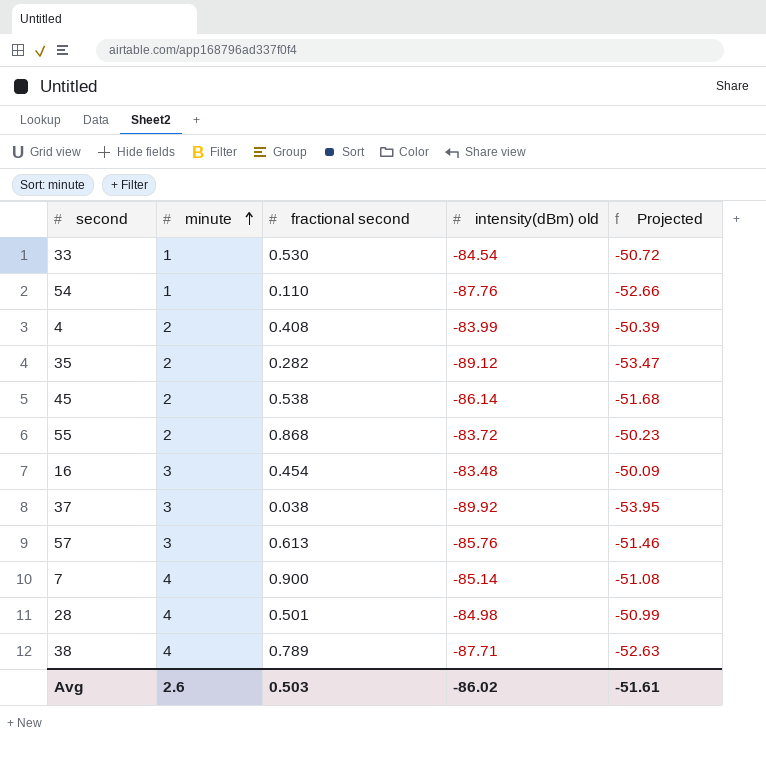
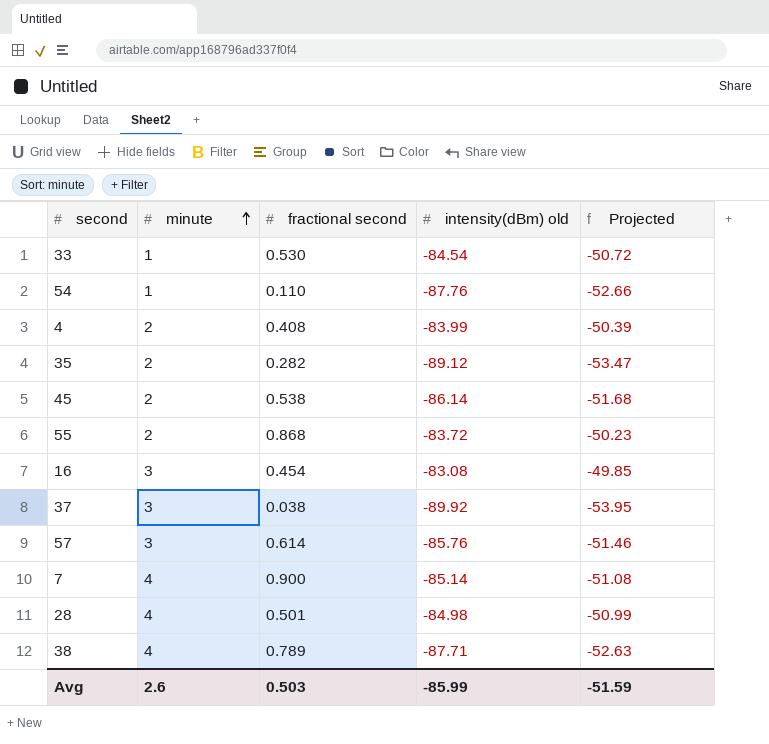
16 | intensity(dBm) old: -83.48 -> -83.08
16 | Projected: -50.09 -> -49.85
57 | fractional second: 0.613 -> 0.614
Avg | intensity(dBm) old: -86.02 -> -85.99
Avg | Projected: -51.61 -> -51.59

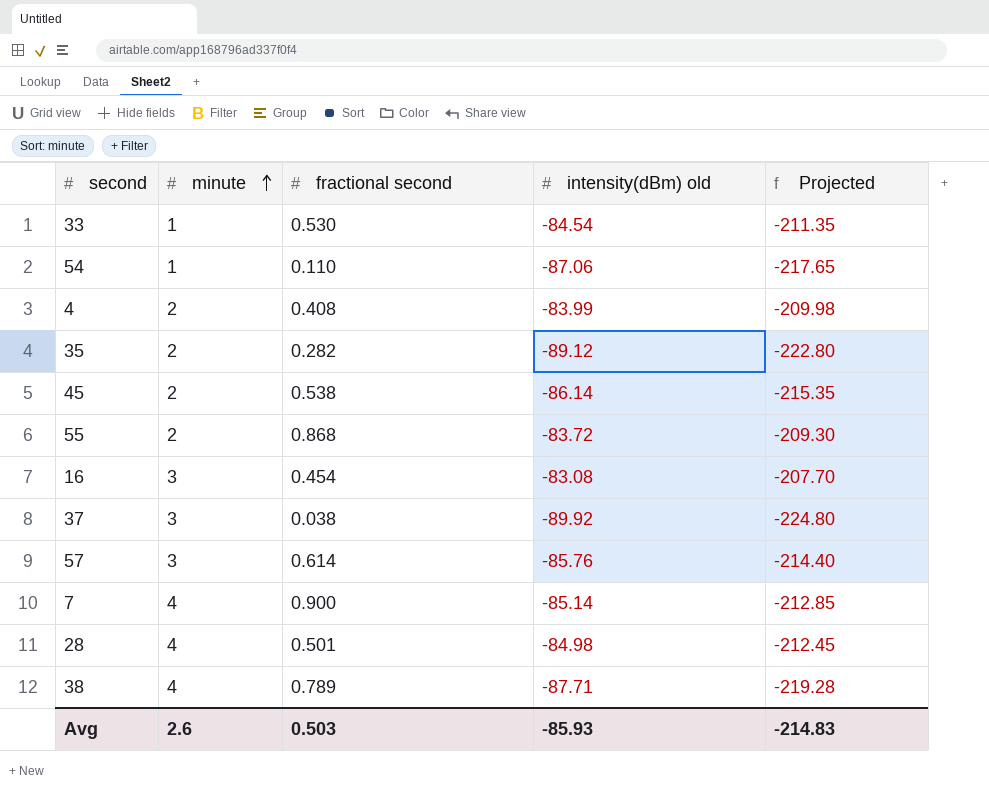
column Projected | formula: [intensity(dBm) old] * 0.6 -> [intensity(dBm) old] * 2.5
54 | intensity(dBm) old: -87.76 -> -87.06
Avg | intensity(dBm) old: -85.99 -> -85.93
Avg | Projected: -51.59 -> -214.83

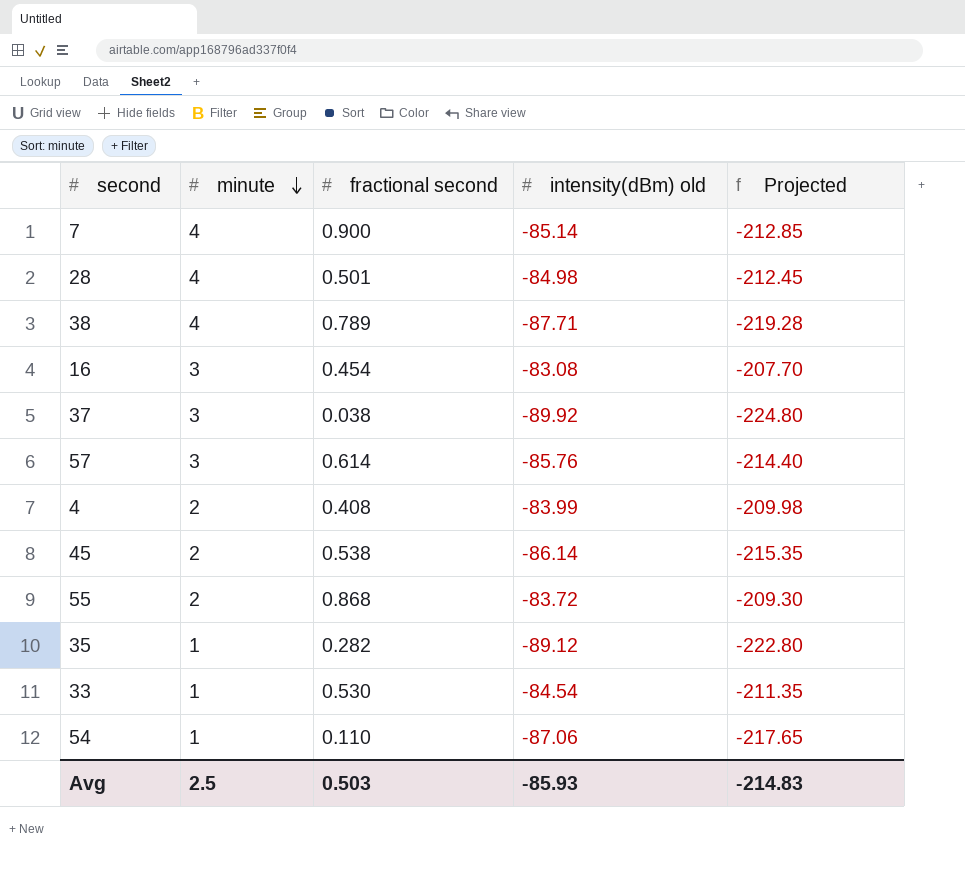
row order: minute ascending -> minute descending
35 | minute: 2 -> 1
Avg | minute: 2.6 -> 2.5

